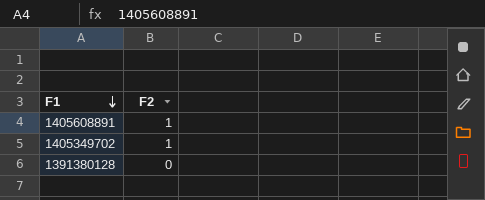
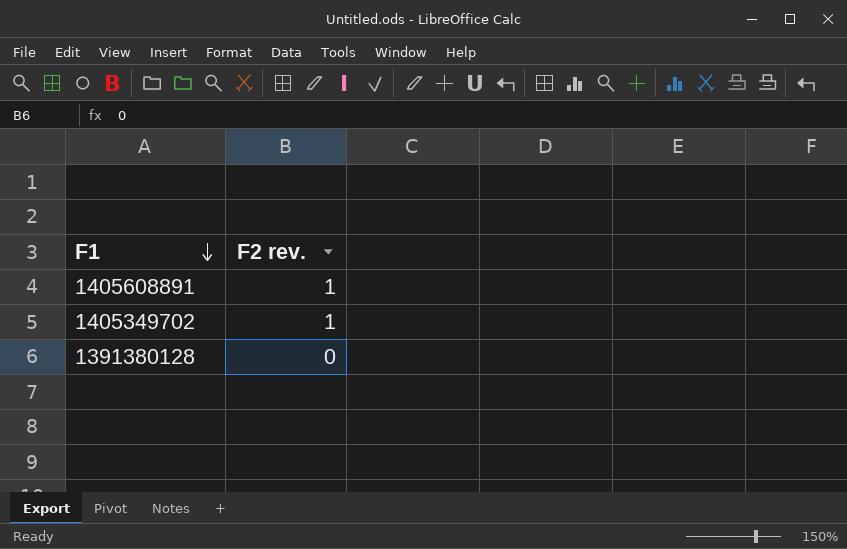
column name: F2 -> F2 rev.

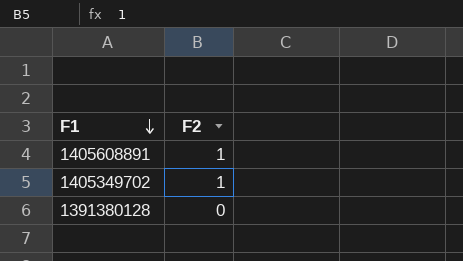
column name: F2 rev. -> F2

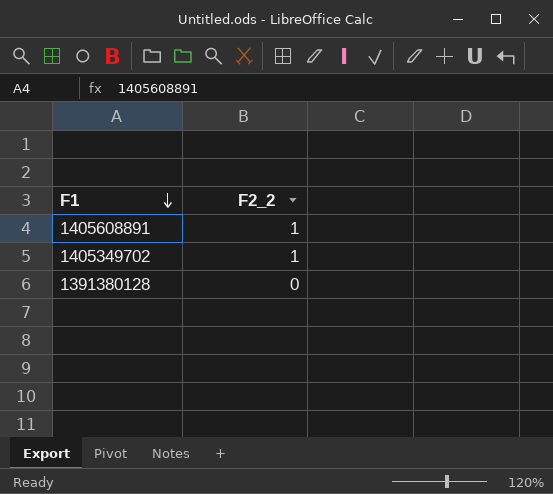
column name: F2 -> F2_2

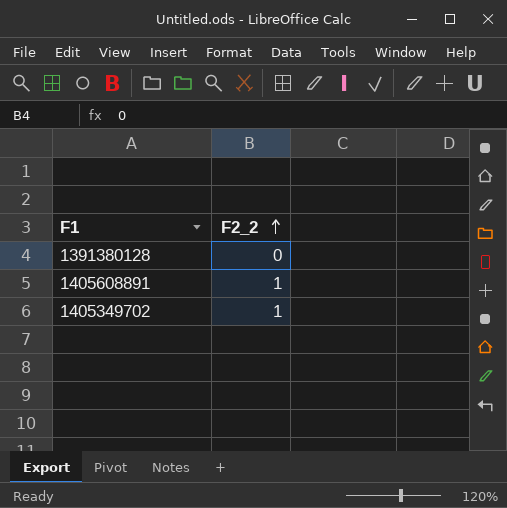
row order: F1 descending -> F2_2 ascending

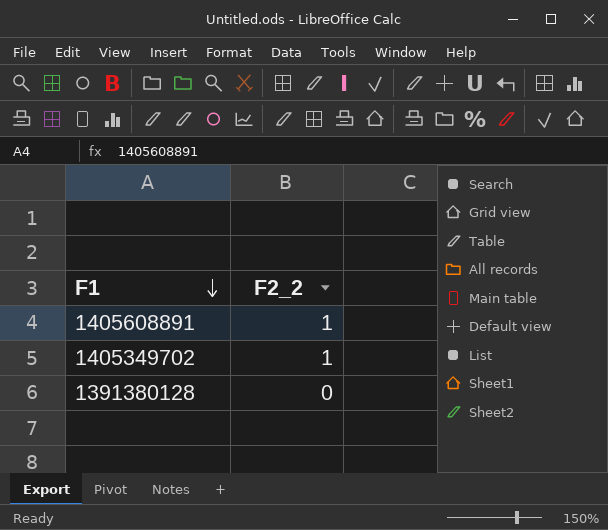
row order: F2_2 ascending -> F1 descending

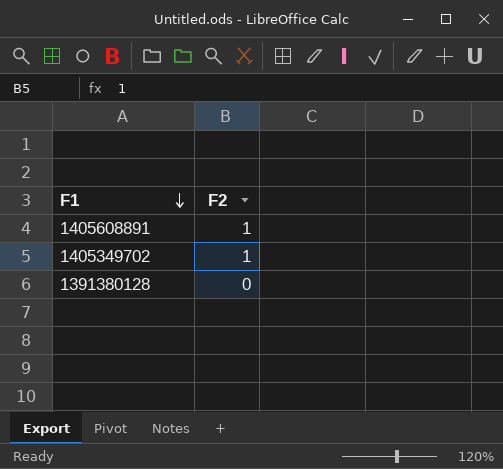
column name: F2_2 -> F2

